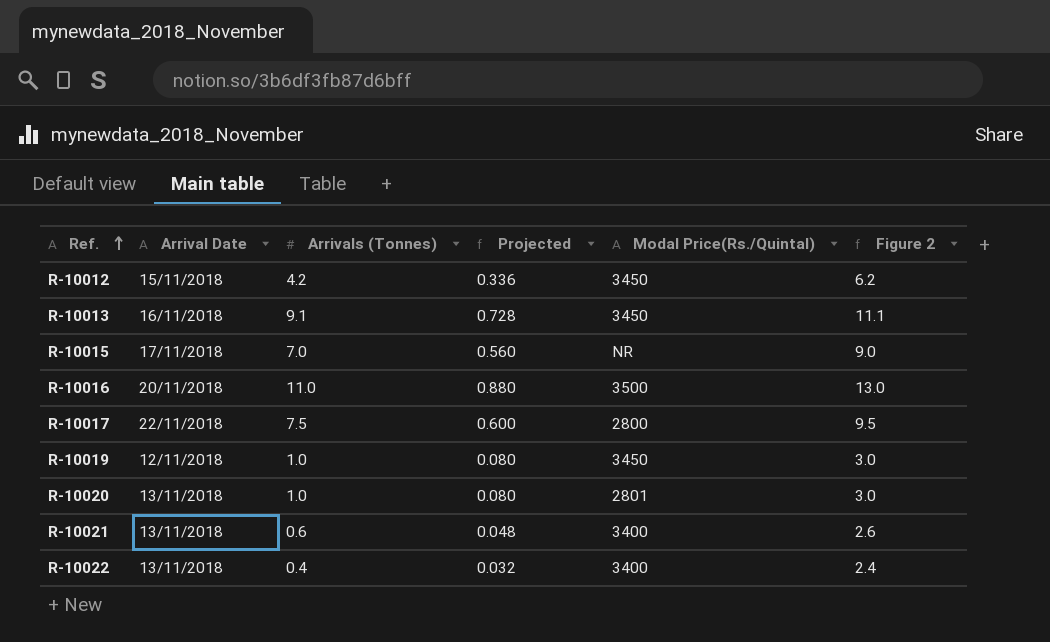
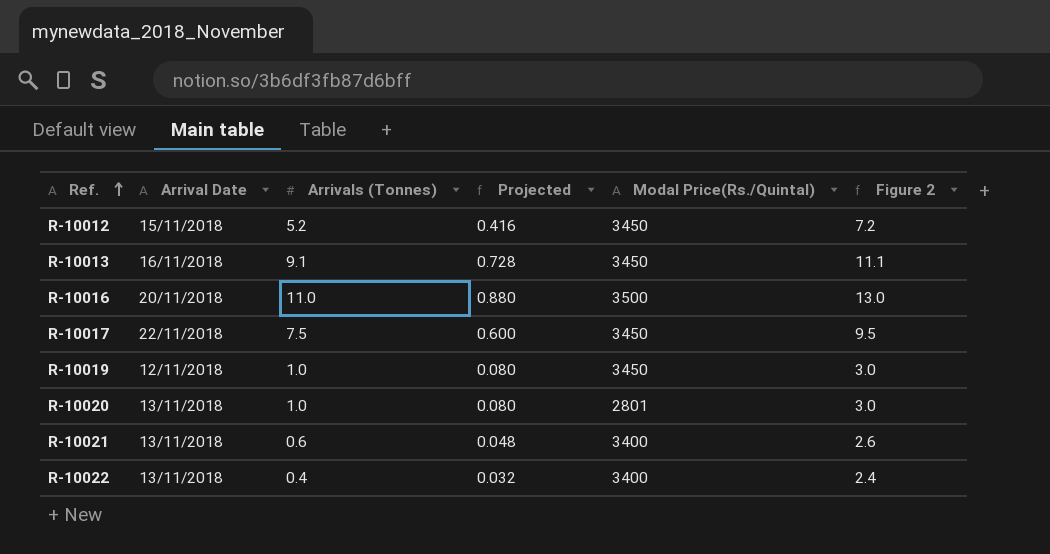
row R-10015: 17/11/2018 | 7.0 | 0.560 | NR | 9.0 -> none
R-10012 | Arrivals (Tonnes): 4.2 -> 5.2
R-10012 | Projected: 0.336 -> 0.416
R-10012 | Figure 2: 6.2 -> 7.2
R-10017 | Modal Price(Rs./Quintal): 2800 -> 3450

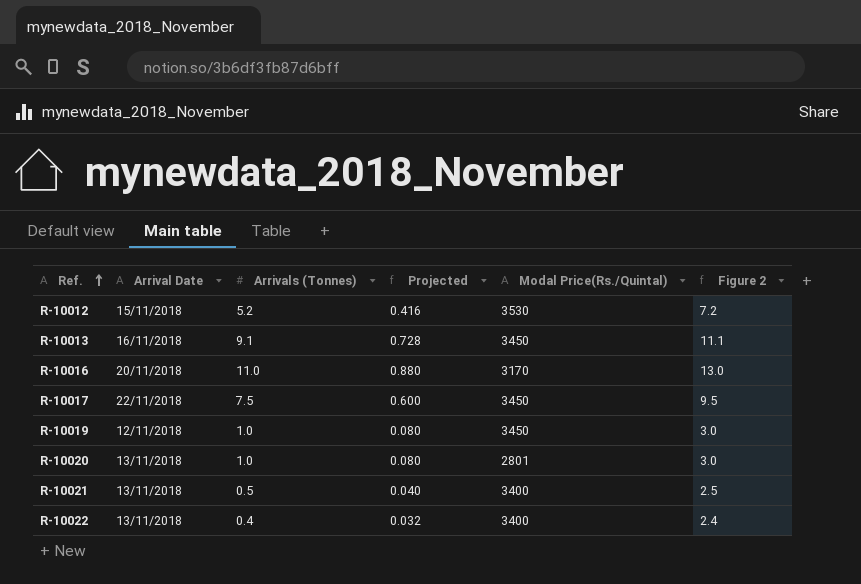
R-10012 | Modal Price(Rs./Quintal): 3450 -> 3530
R-10016 | Modal Price(Rs./Quintal): 3500 -> 3170
R-10021 | Arrivals (Tonnes): 0.6 -> 0.5
R-10021 | Projected: 0.048 -> 0.040
R-10021 | Figure 2: 2.6 -> 2.5

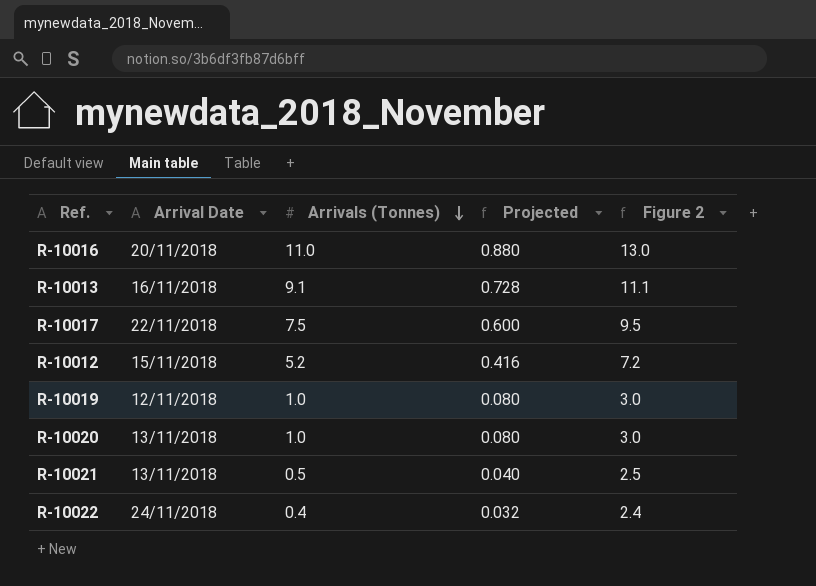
row order: Ref. ascending -> Arrivals (Tonnes) descending
column Modal Price(Rs./Quintal) | position: 5 -> none
R-10022 | Arrival Date: 13/11/2018 -> 24/11/2018

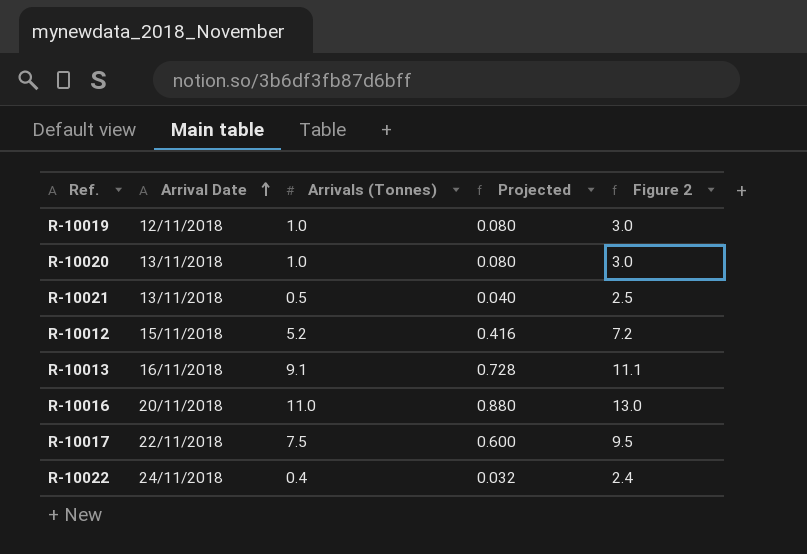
row order: Arrivals (Tonnes) descending -> Arrival Date ascending

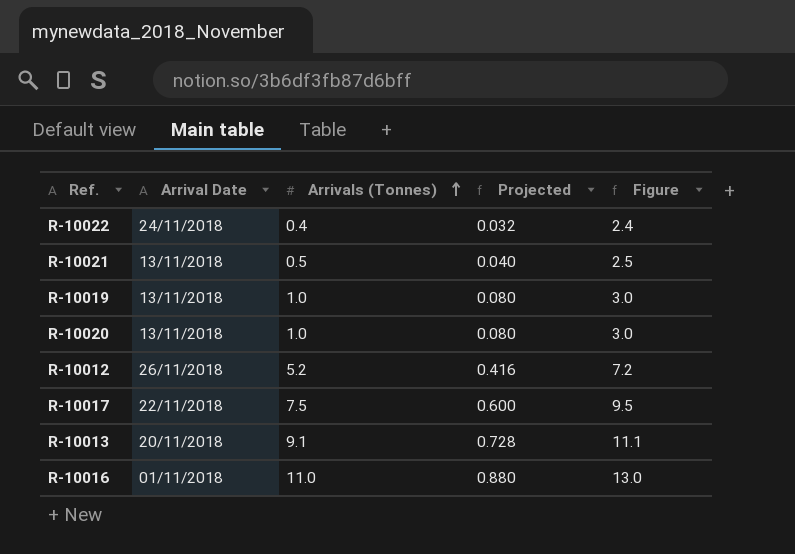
row order: Arrival Date ascending -> Arrivals (Tonnes) ascending
column name: Figure 2 -> Figure
R-10019 | Arrival Date: 12/11/2018 -> 13/11/2018
R-10012 | Arrival Date: 15/11/2018 -> 26/11/2018
R-10013 | Arrival Date: 16/11/2018 -> 20/11/2018
R-10016 | Arrival Date: 20/11/2018 -> 01/11/2018

